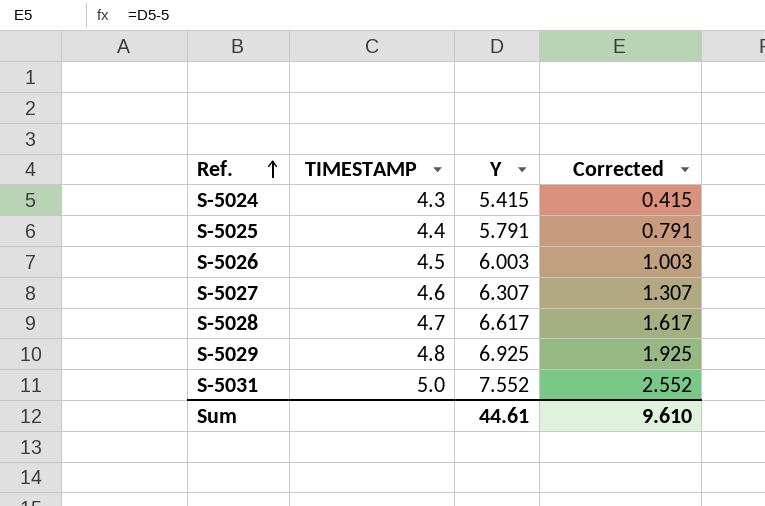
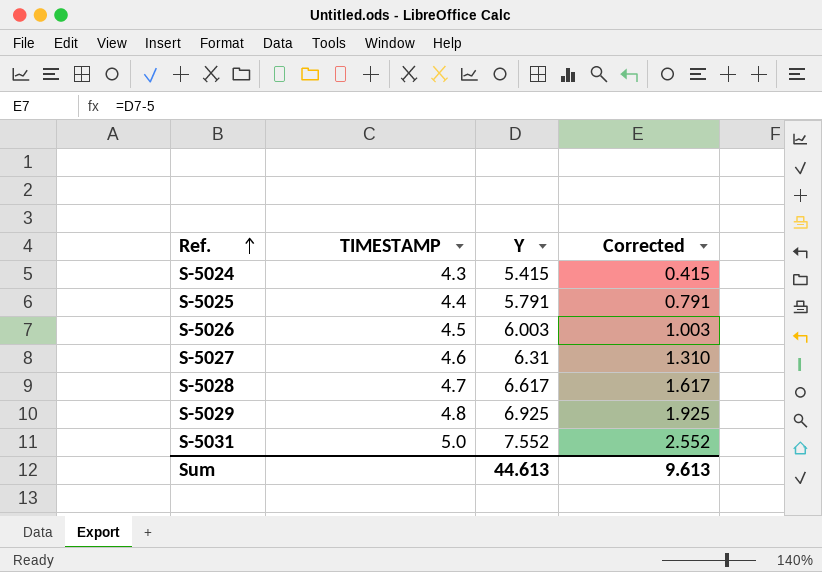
S-5027 | Y: 6.307 -> 6.31
S-5027 | Corrected: 1.307 -> 1.310
Sum | Y: 44.61 -> 44.613
Sum | Corrected: 9.610 -> 9.613

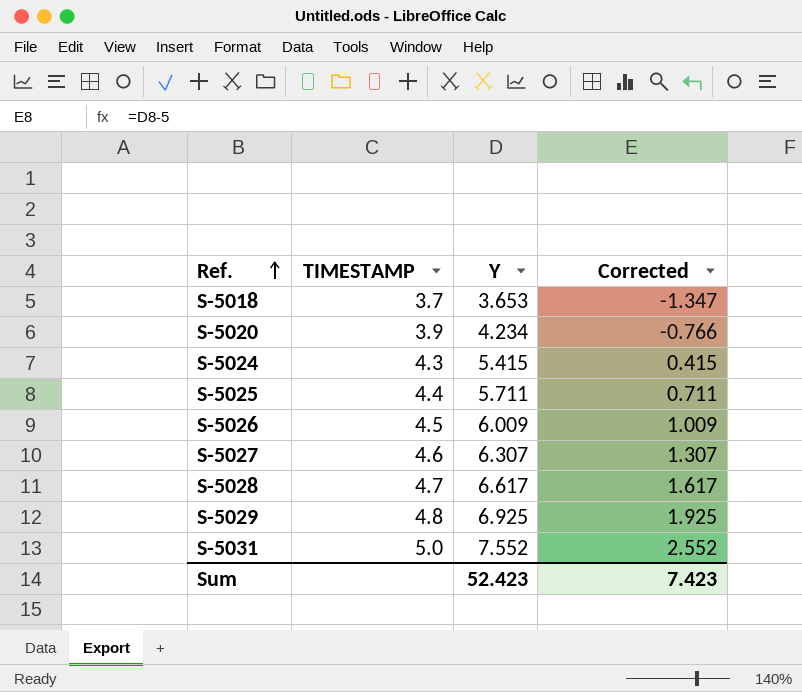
row S-5018: none -> 3.7 | 3.653 | -1.347
row S-5020: none -> 3.9 | 4.234 | -0.766
S-5025 | Y: 5.791 -> 5.711
S-5025 | Corrected: 0.791 -> 0.711
S-5026 | Y: 6.003 -> 6.009
S-5026 | Corrected: 1.003 -> 1.009
S-5027 | Y: 6.31 -> 6.307
S-5027 | Corrected: 1.310 -> 1.307
Sum | Y: 44.613 -> 52.423
Sum | Corrected: 9.613 -> 7.423

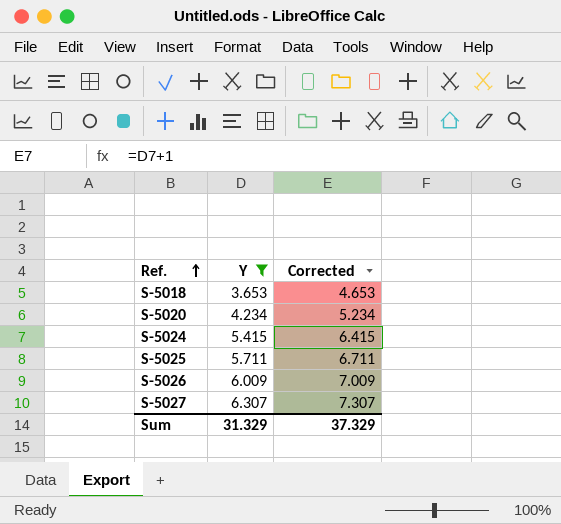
filter: none -> Y <= 6.307
column TIMESTAMP | position: 2 -> none
column Corrected | formula: [Y] - 5 -> [Y] + 1
Sum | Y: 52.423 -> 31.329
Sum | Corrected: 7.423 -> 37.329

